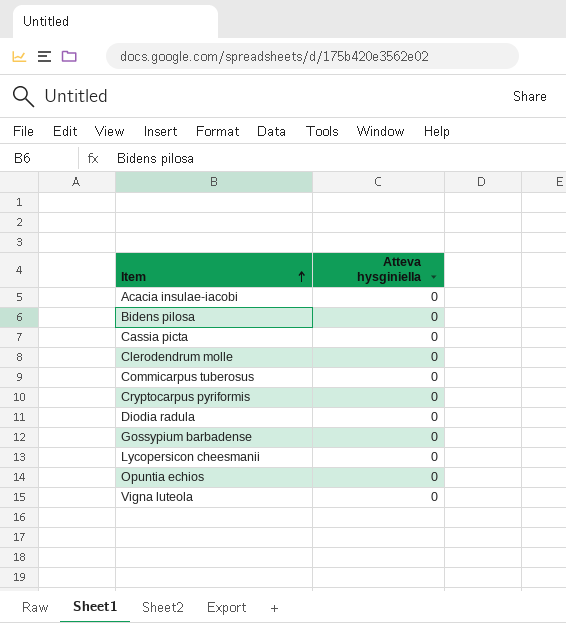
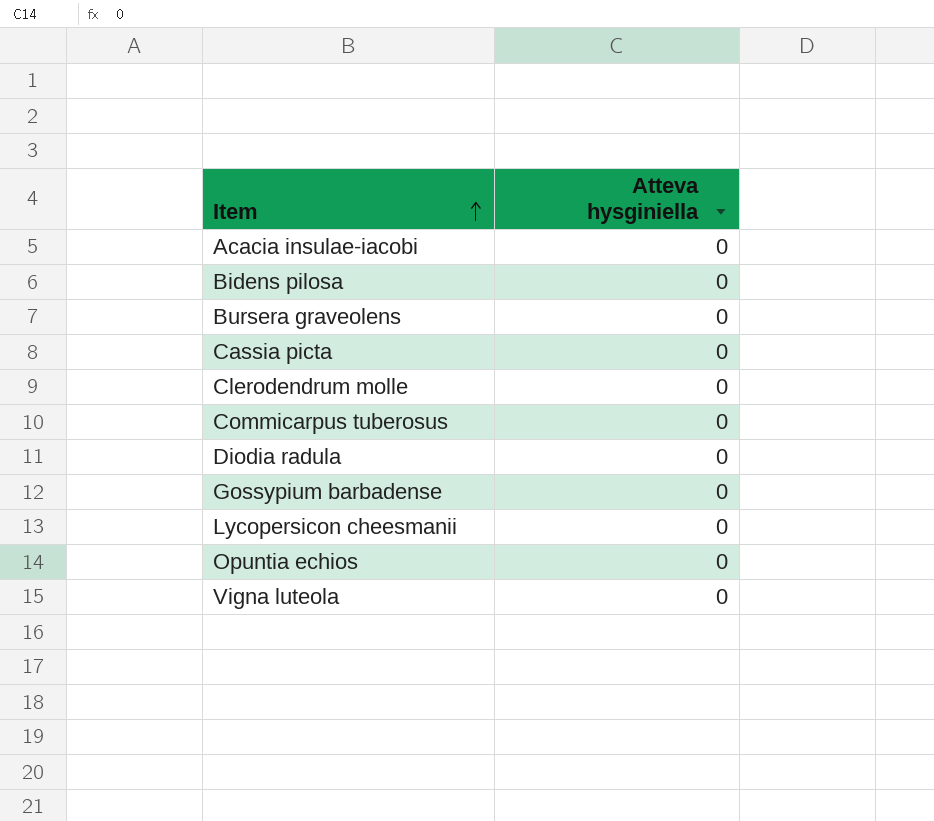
row Cryptocarpus pyriformis: 0 -> none
row Bursera graveolens: none -> 0

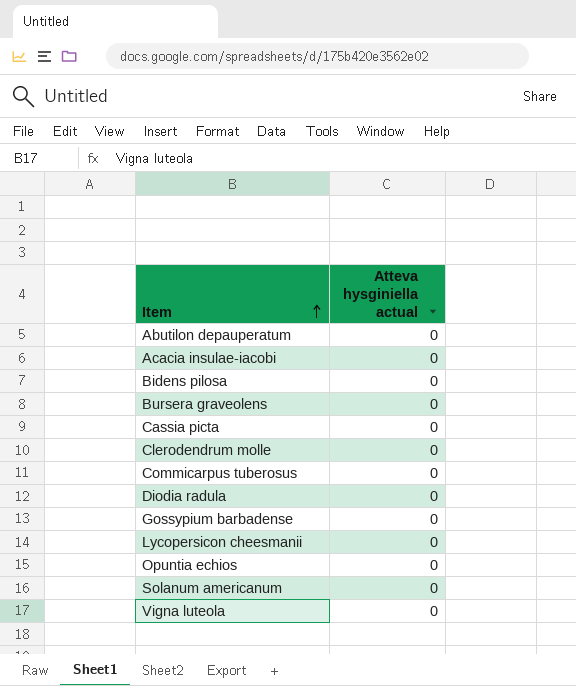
column name: Atteva hysginiella -> Atteva hysginiella actual
row Abutilon depauperatum: none -> 0
row Solanum americanum: none -> 0

